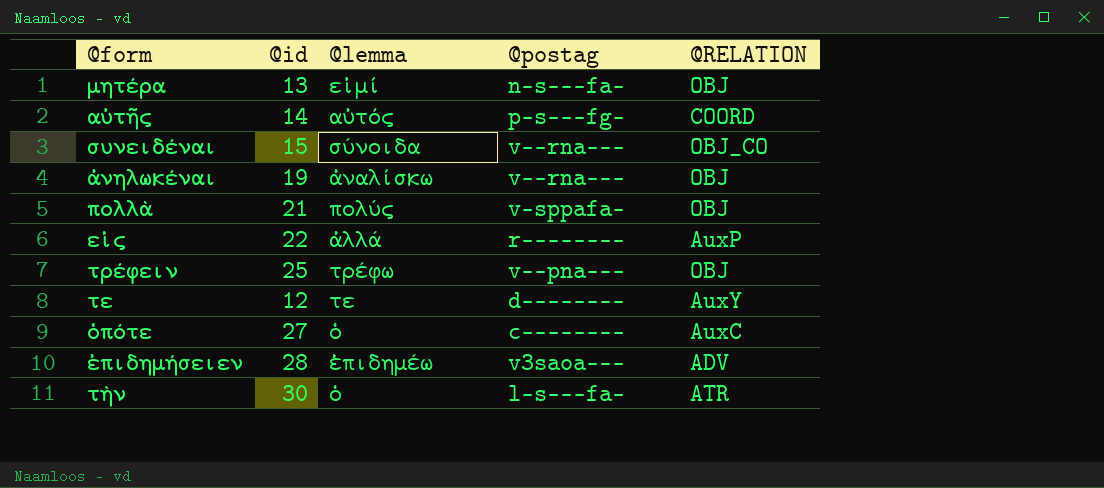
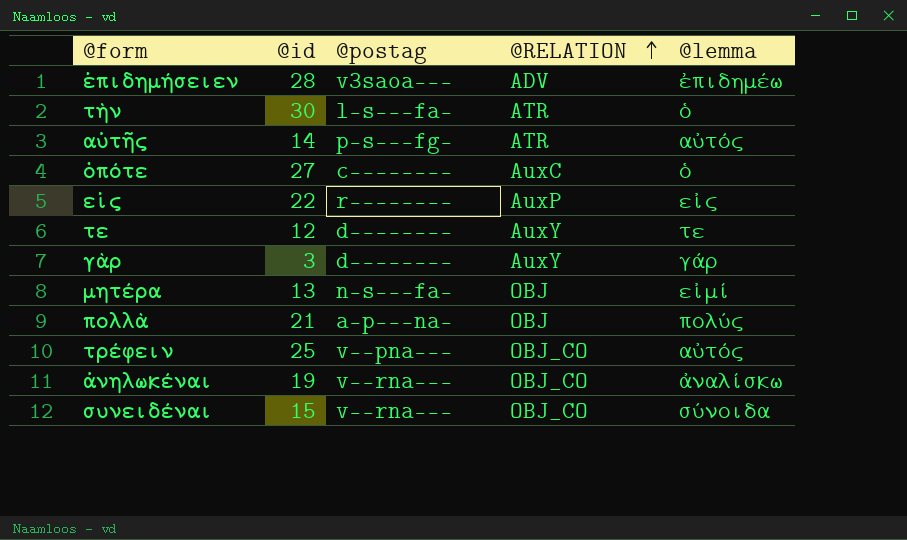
row order: none -> @RELATION ascending
column @lemma | position: 3 -> 5
αὐτῆς | @RELATION: COORD -> ATR
εἰς | @lemma: ἀλλά -> εἰς
row γὰρ: none -> 3 | d-------- | AuxY | γάρ
πολλὰ | @postag: v-sppafa- -> a-p---na-
τρέφειν | @RELATION: OBJ -> OBJ_CO
τρέφειν | @lemma: τρέφω -> αὐτός
ἀνηλωκέναι | @RELATION: OBJ -> OBJ_CO

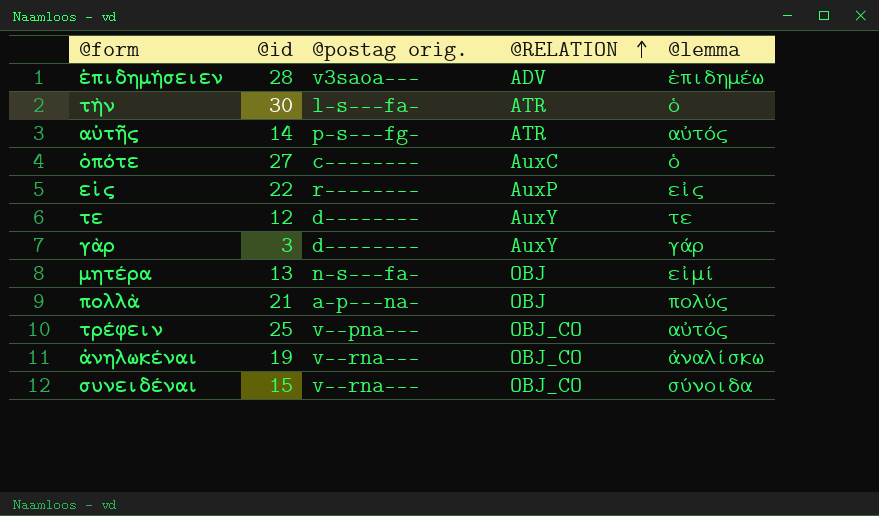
column name: @postag -> @postag orig.

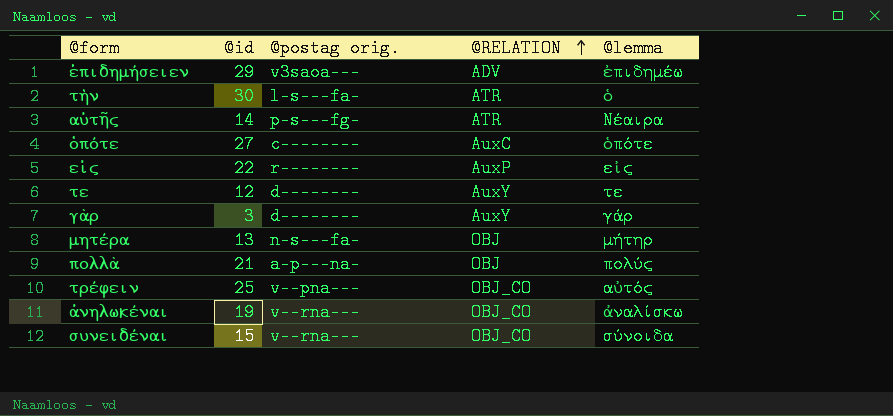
ἐπιδημήσειεν | @id: 28 -> 29
αὐτῆς | @lemma: αὐτός -> Νέαιρα
ὁπότε | @lemma: ὁ -> ὁπότε
μητέρα | @lemma: εἰμί -> μήτηρ

